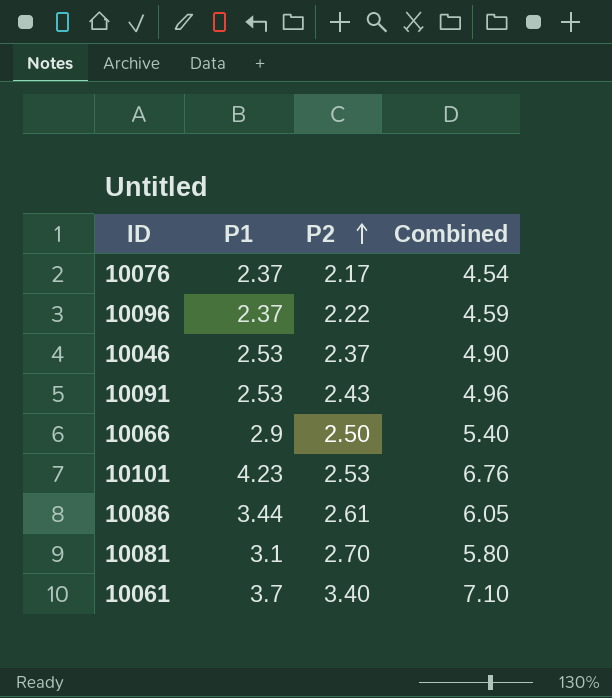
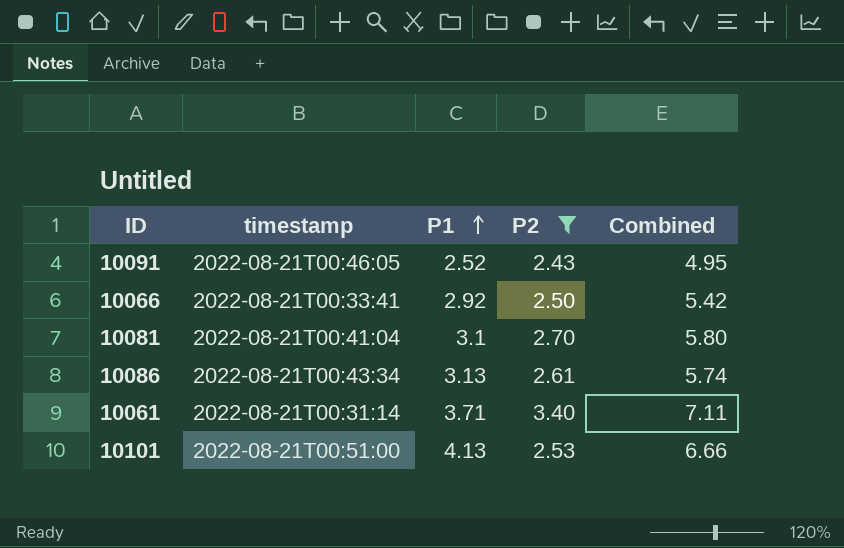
filter: none -> P2 >= 2.43
row order: P2 ascending -> P1 ascending
column timestamp | position: none -> 2
10091 | P1: 2.53 -> 2.52
10091 | Combined: 4.96 -> 4.95
10066 | P1: 2.9 -> 2.92
10066 | Combined: 5.40 -> 5.42
10086 | P1: 3.44 -> 3.13
10086 | Combined: 6.05 -> 5.74
10061 | P1: 3.7 -> 3.71
10061 | Combined: 7.10 -> 7.11
10101 | P1: 4.23 -> 4.13
10101 | Combined: 6.76 -> 6.66

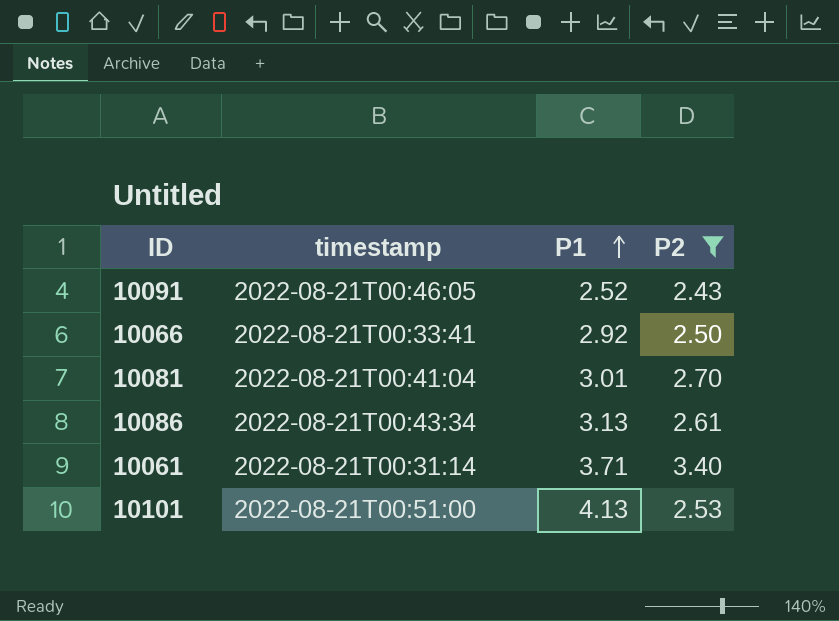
column Combined | formula: [P1] + [P2] -> none
10081 | P1: 3.1 -> 3.01

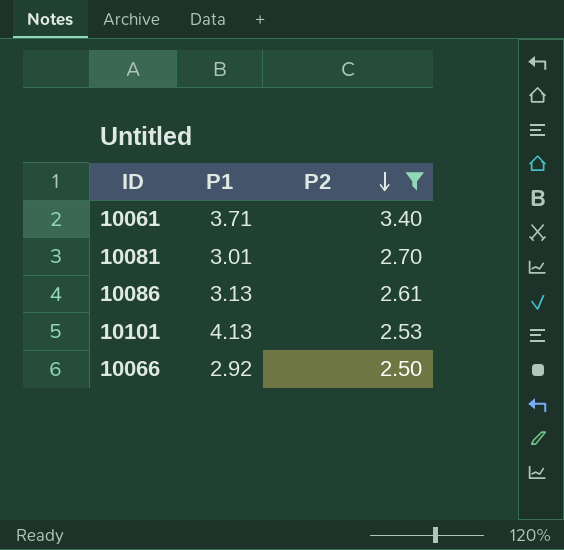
row order: P1 ascending -> P2 descending
column timestamp | position: 2 -> none
row 10091: 2022-08-21T00:46:05 | 2.52 | 2.43 -> none

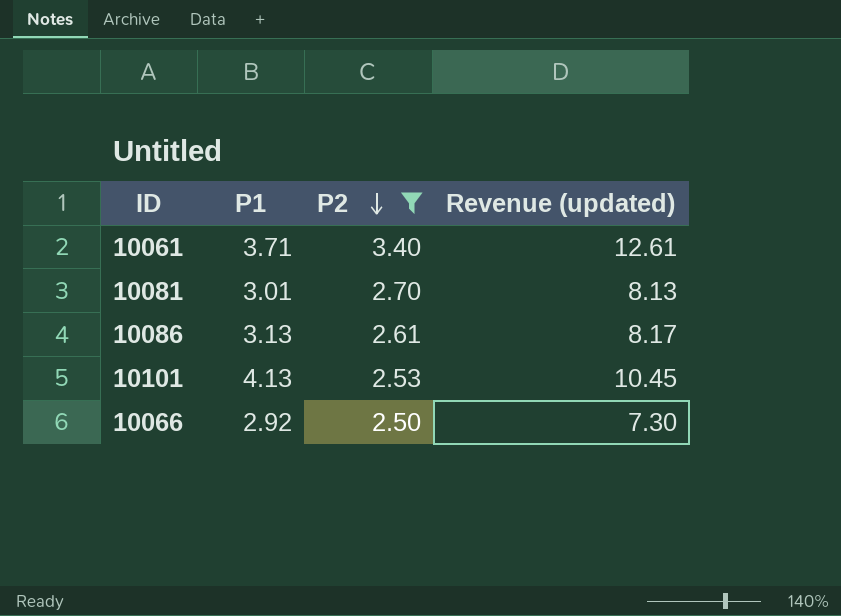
column Revenue (updated) | formula: none -> [P1] * [P2]

